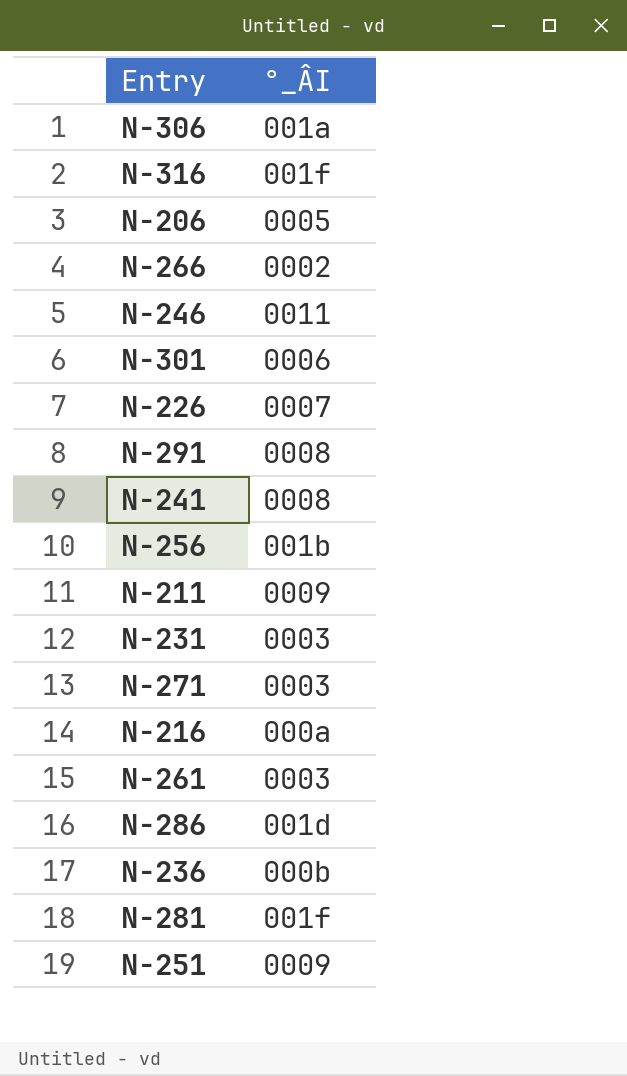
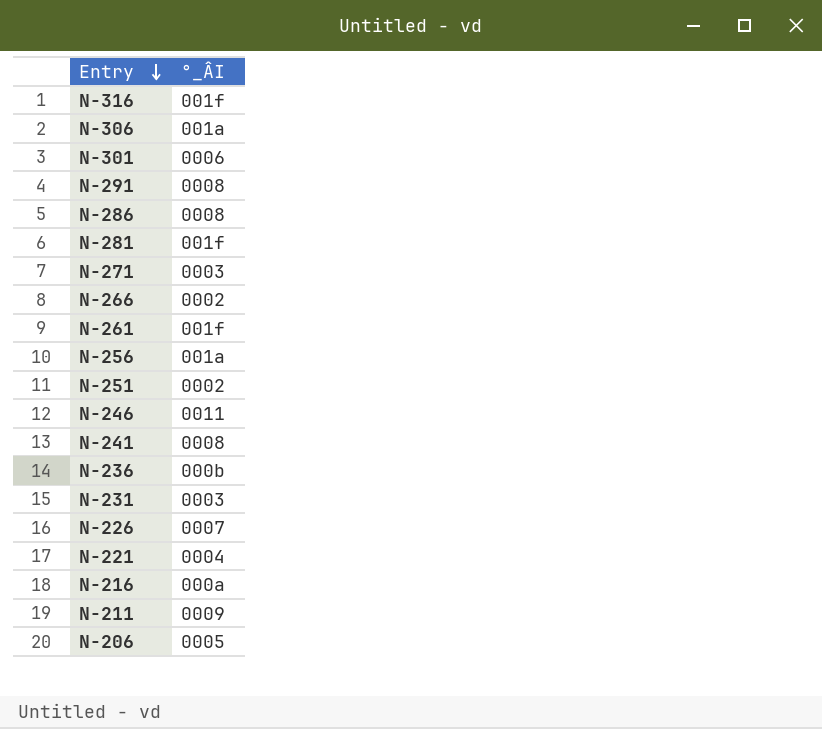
row order: none -> Entry descending
N-286 | °_ÂI: 001d -> 0008
N-261 | °_ÂI: 0003 -> 001f
N-256 | °_ÂI: 001b -> 001a
N-251 | °_ÂI: 0009 -> 0002
row N-221: none -> 0004

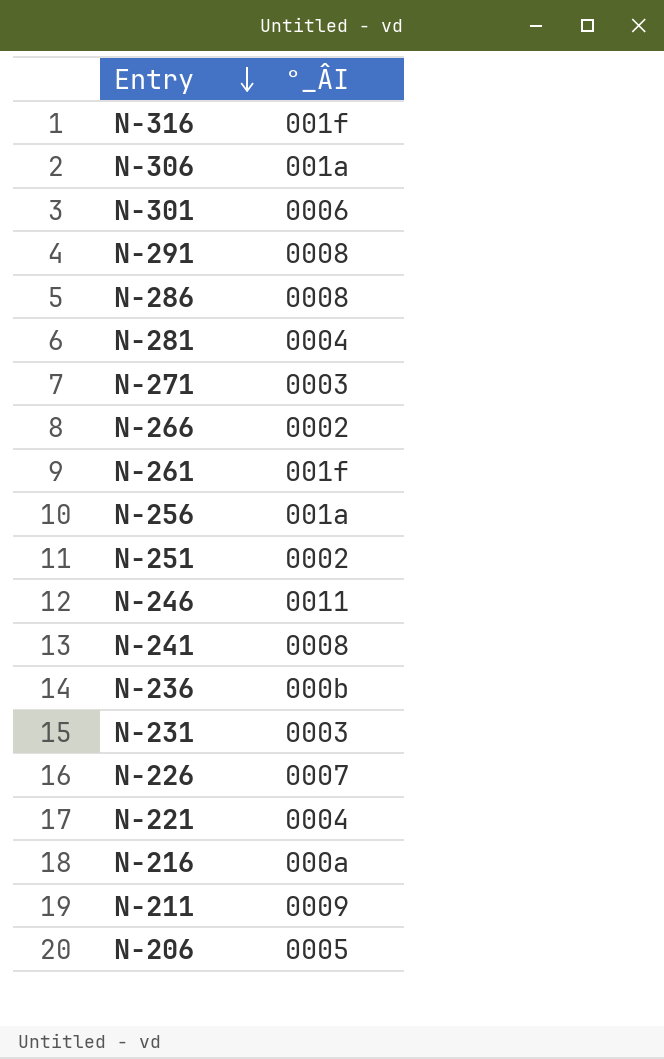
N-281 | °_ÂI: 001f -> 0004

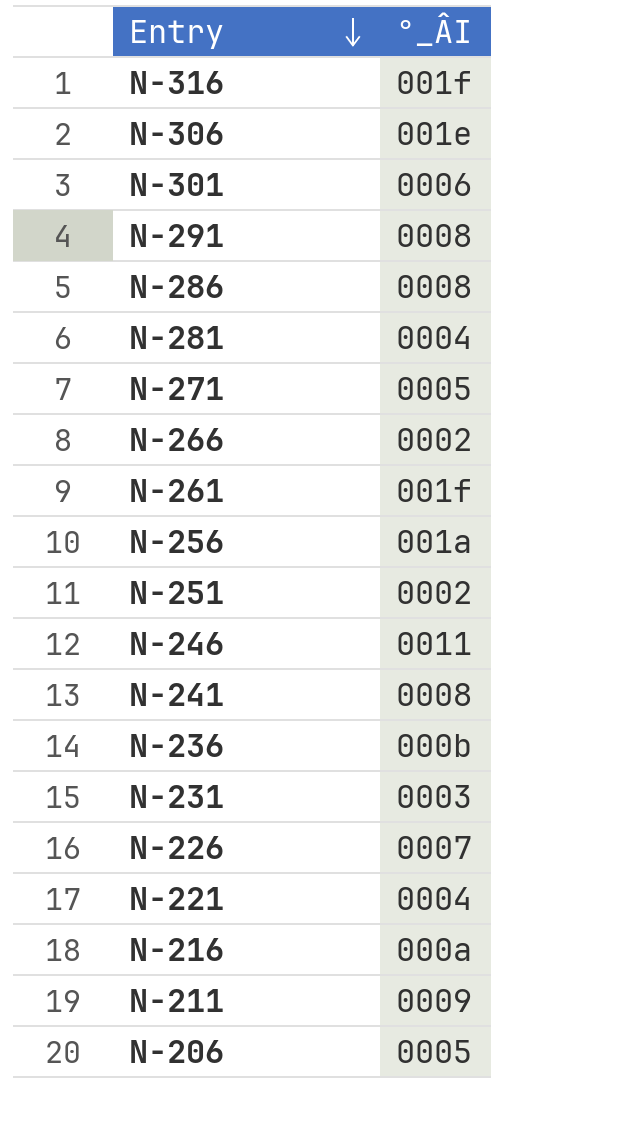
N-306 | °_ÂI: 001a -> 001e
N-271 | °_ÂI: 0003 -> 0005

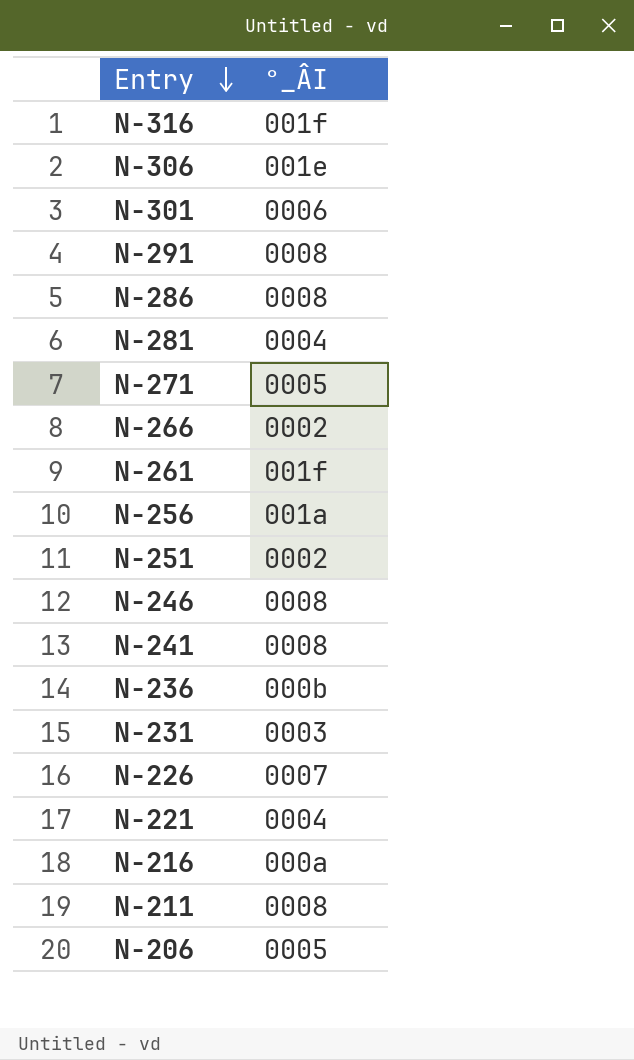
N-246 | °_ÂI: 0011 -> 0008
N-211 | °_ÂI: 0009 -> 0008

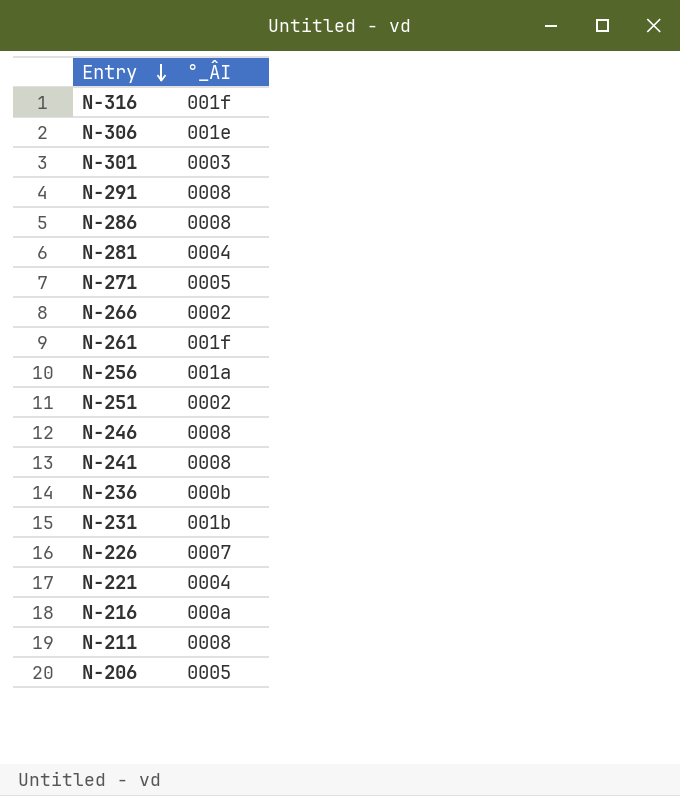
N-301 | °_ÂI: 0006 -> 0003
N-231 | °_ÂI: 0003 -> 001b

